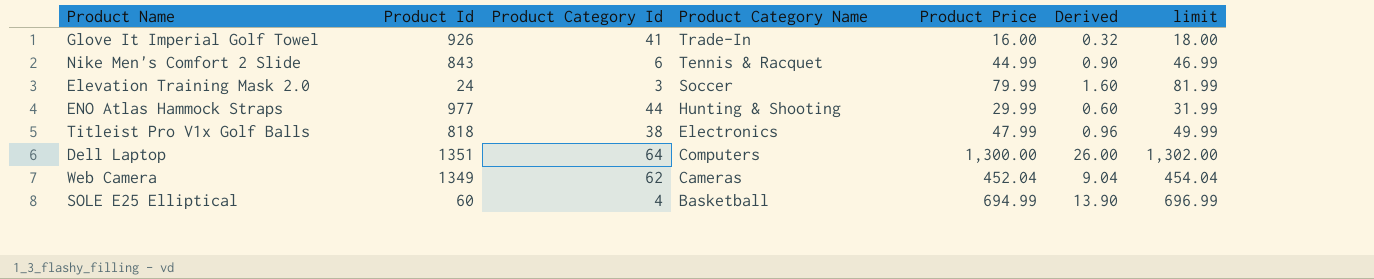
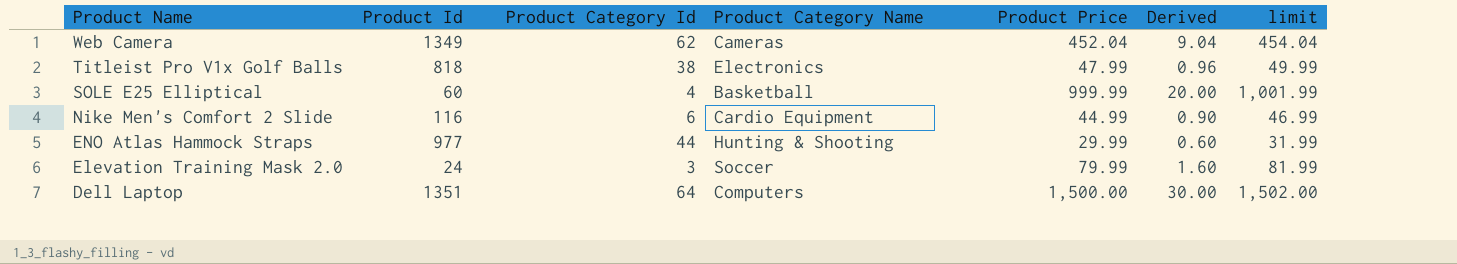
row order: Product Category Name descending -> Product Name descending
row Glove It Imperial Golf Towel: 926 | 41 | Trade-In | 16.00 | 0.32 | 18.00 -> none
SOLE E25 Elliptical | Product Price: 694.99 -> 999.99
SOLE E25 Elliptical | Derived: 13.90 -> 20.00
SOLE E25 Elliptical | limit: 696.99 -> 1,001.99
Nike Men's Comfort 2 Slide | Product Id: 843 -> 116
Nike Men's Comfort 2 Slide | Product Category Name: Tennis & Racquet -> Cardio Equipment
Dell Laptop | Product Price: 1,300.00 -> 1,500.00
Dell Laptop | Derived: 26.00 -> 30.00
Dell Laptop | limit: 1,302.00 -> 1,502.00

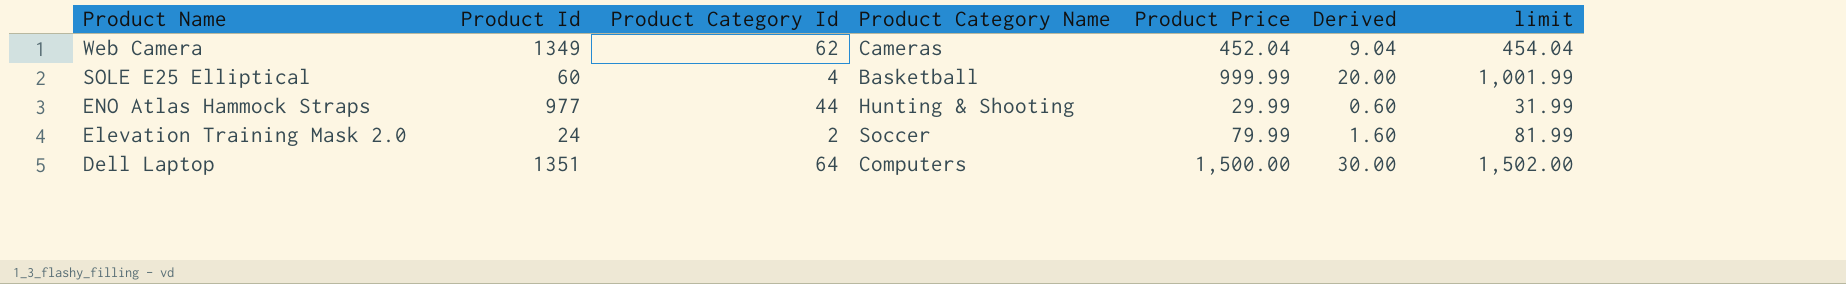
row Titleist Pro V1x Golf Balls: 818 | 38 | Electronics | 47.99 | 0.96 | 49.99 -> none
row Nike Men's Comfort 2 Slide: 116 | 6 | Cardio Equipment | 44.99 | 0.90 | 46.99 -> none
Elevation Training Mask 2.0 | Product Category Id: 3 -> 2

